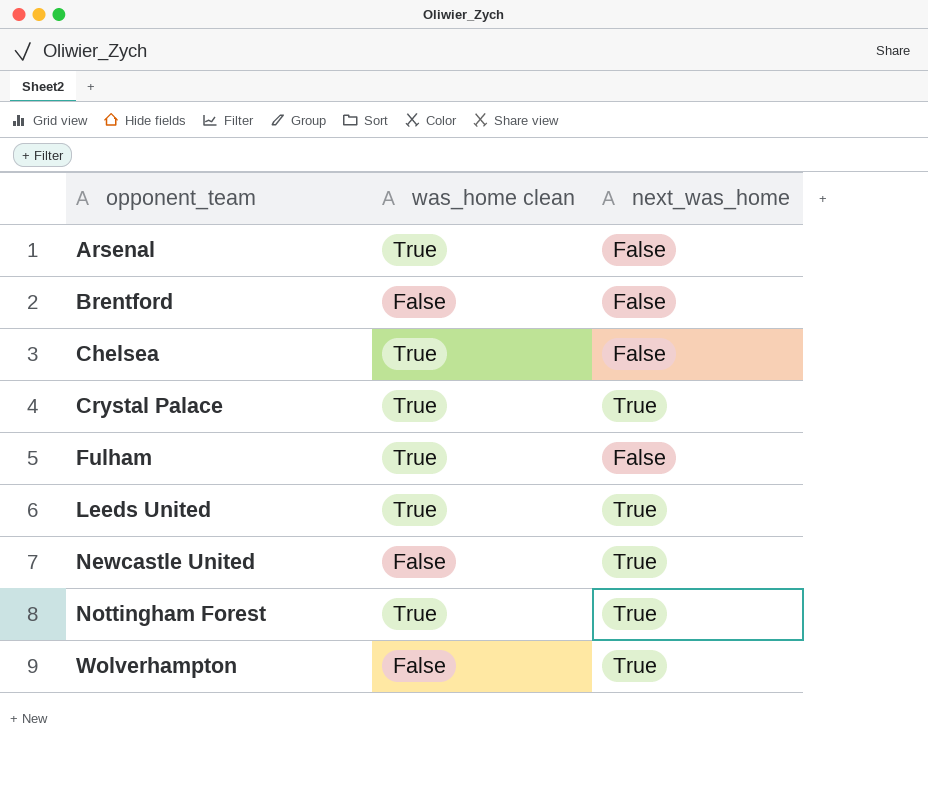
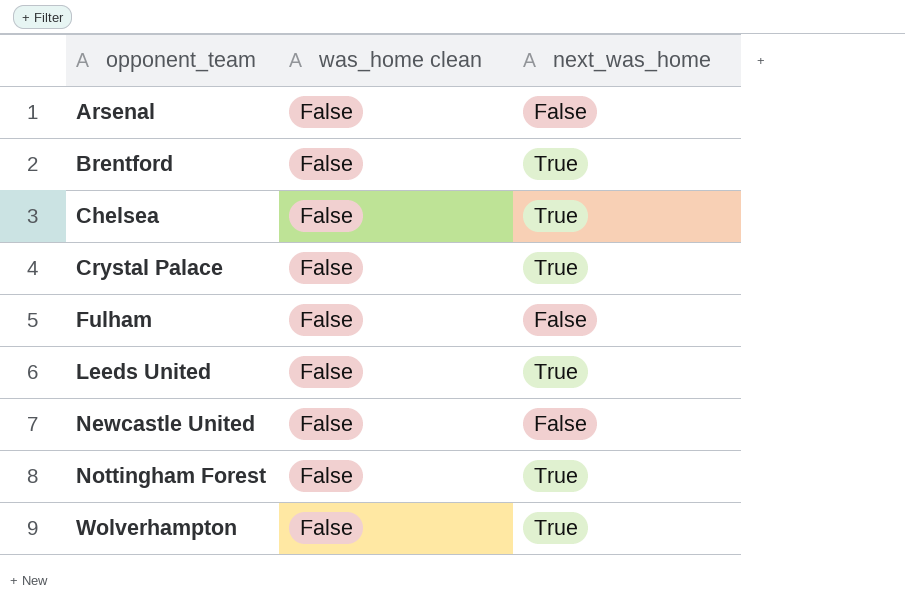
Arsenal | was_home clean: True -> False
Brentford | next_was_home: False -> True
Chelsea | was_home clean: True -> False
Chelsea | next_was_home: False -> True
Crystal Palace | was_home clean: True -> False
Fulham | was_home clean: True -> False
Leeds United | was_home clean: True -> False
Newcastle United | next_was_home: True -> False
Nottingham Forest | was_home clean: True -> False

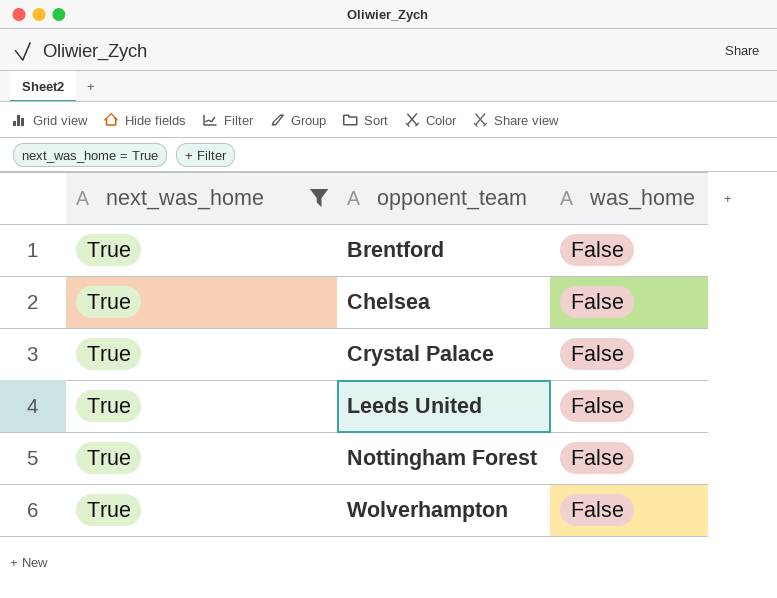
filter: none -> next_was_home = True
column next_was_home | position: 3 -> 1
column name: was_home clean -> was_home

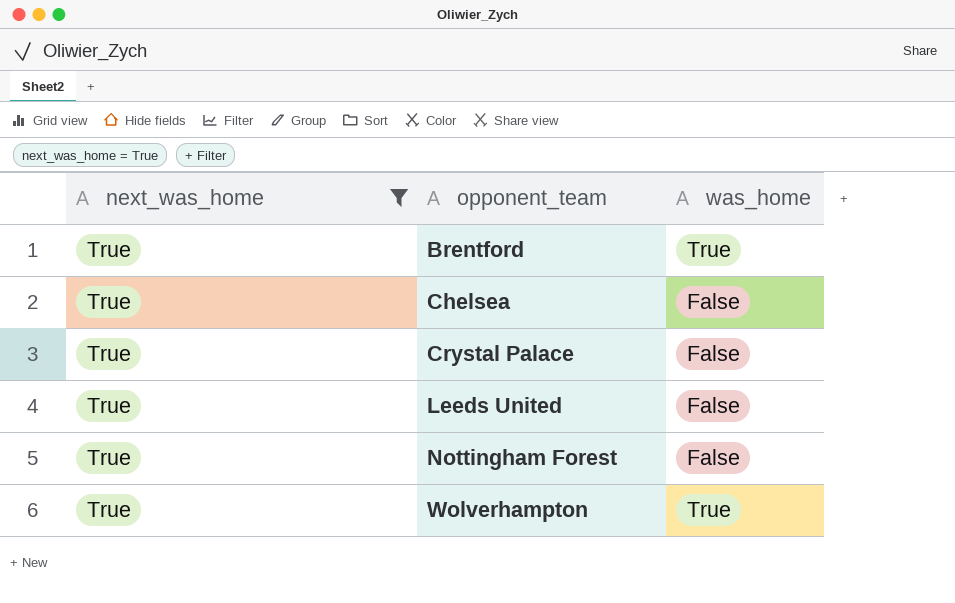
Brentford | was_home: False -> True
Wolverhampton | was_home: False -> True

